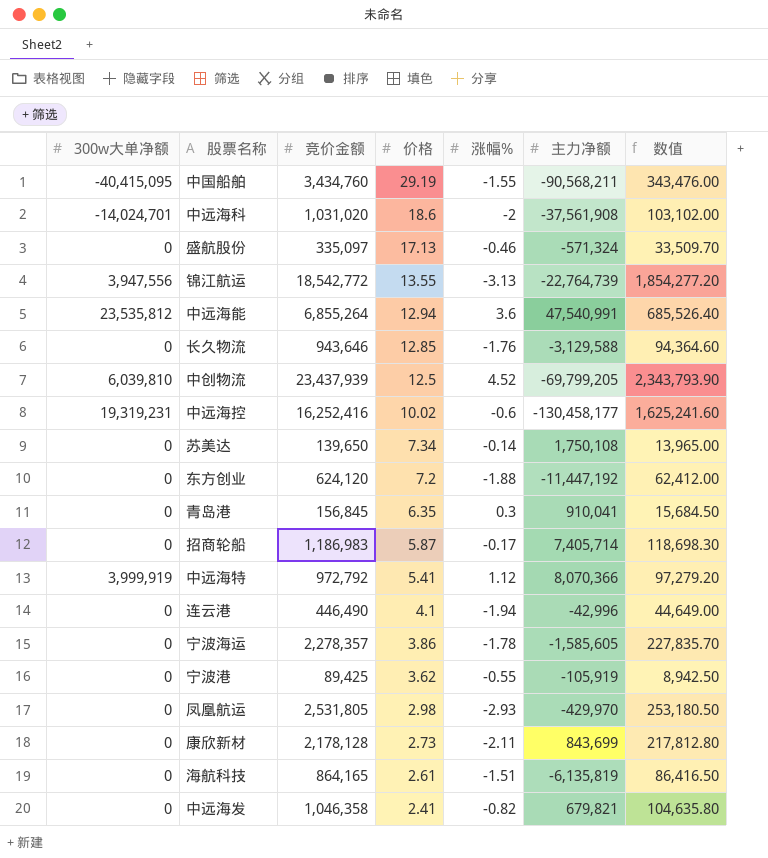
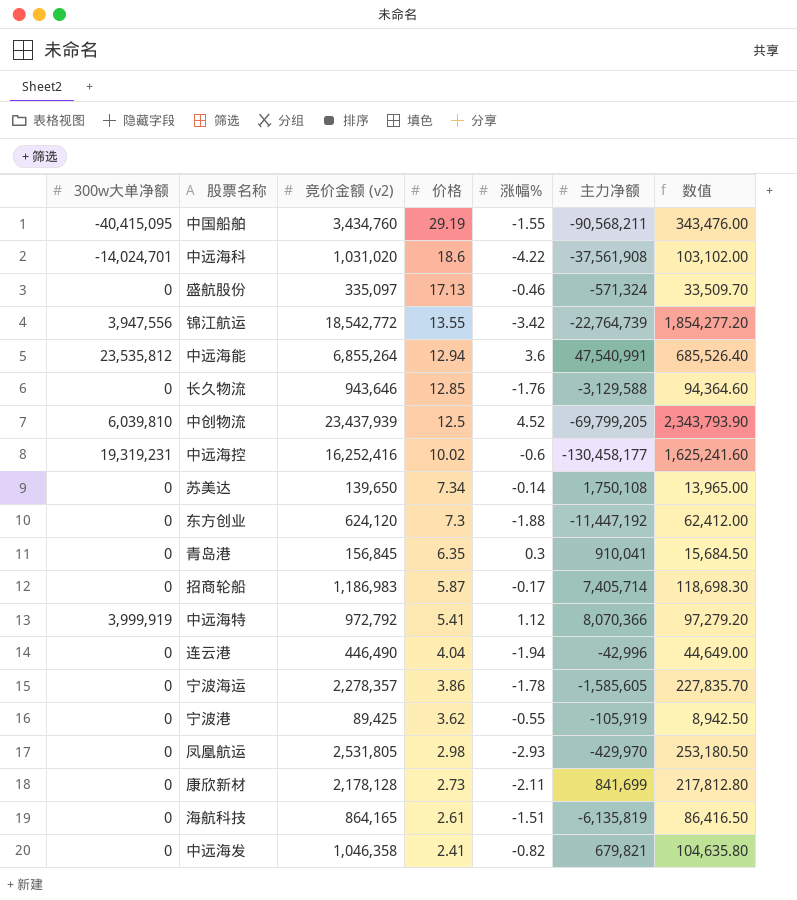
column name: 竞价金额 -> 竞价金额 (v2)
中远海科 | 涨幅%: -2 -> -4.22
锦江航运 | 涨幅%: -3.13 -> -3.42
东方创业 | 价格: 7.2 -> 7.3
连云港 | 价格: 4.1 -> 4.04
康欣新材 | 主力净额: 843,699 -> 841,699

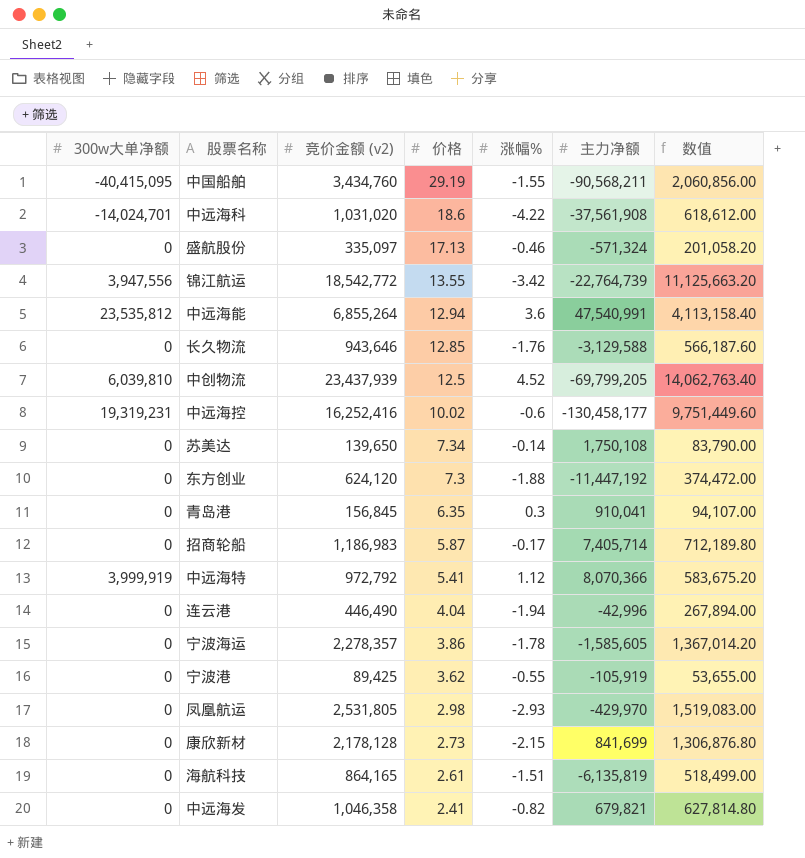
column 数值 | formula: [竞价金额 (v2)] * 0.1 -> [竞价金额 (v2)] * 0.6
康欣新材 | 涨幅%: -2.11 -> -2.15

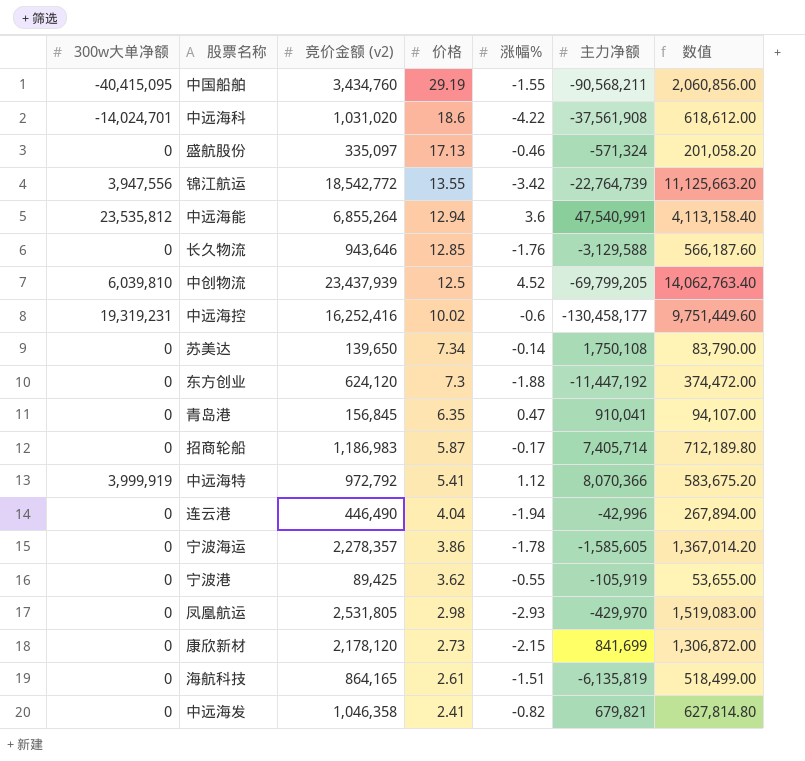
青岛港 | 涨幅%: 0.3 -> 0.47
康欣新材 | 竞价金额 (v2): 2,178,128 -> 2,178,120
康欣新材 | 数值: 1,306,876.80 -> 1,306,872.00

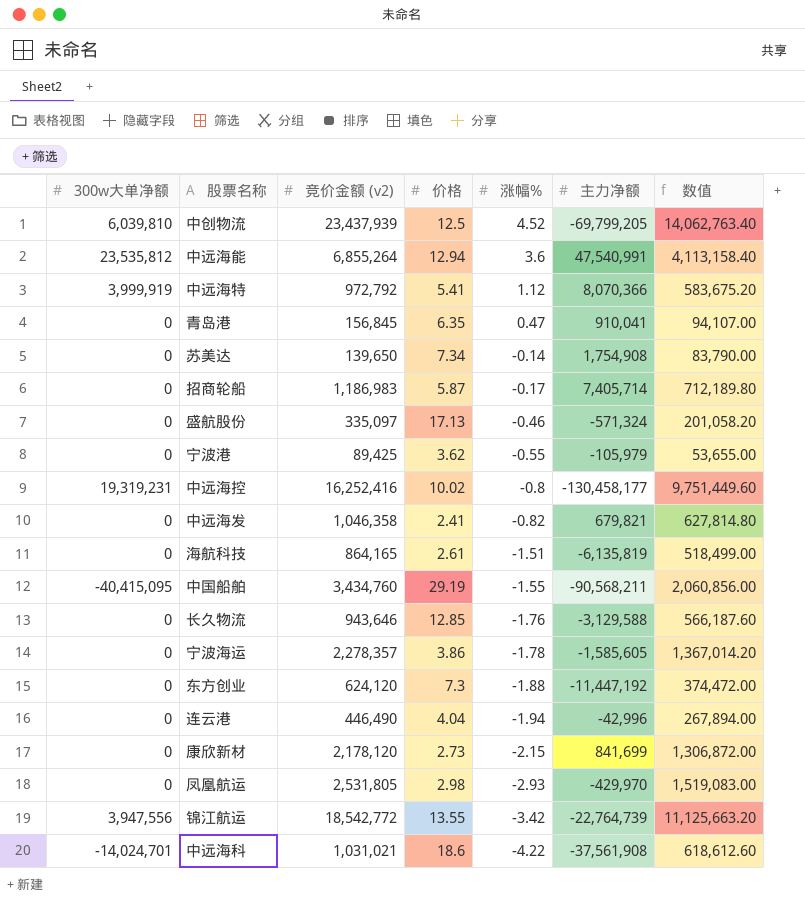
row order: 价格 descending -> 涨幅% descending
苏美达 | 主力净额: 1,750,108 -> 1,754,908
宁波港 | 主力净额: -105,919 -> -105,979
中远海控 | 涨幅%: -0.6 -> -0.8
中远海科 | 竞价金额 (v2): 1,031,020 -> 1,031,021
中远海科 | 数值: 618,612.00 -> 618,612.60

